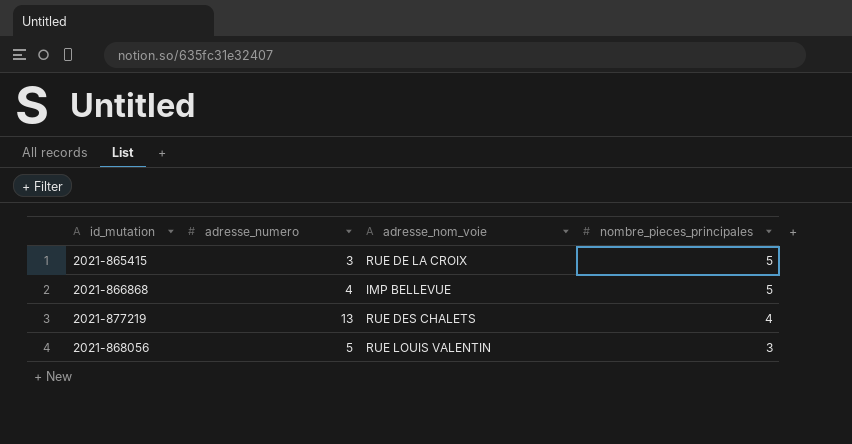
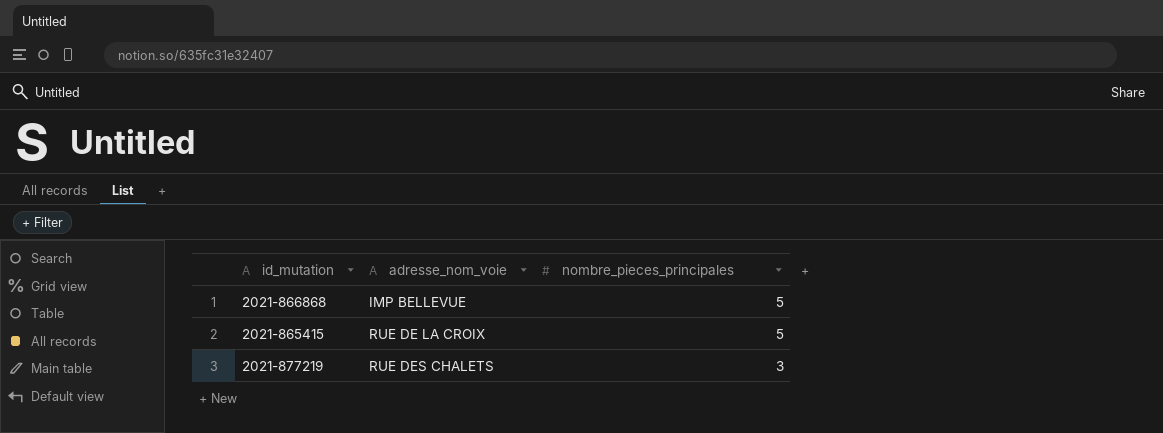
row order: nombre_pieces_principales descending -> adresse_nom_voie ascending
column adresse_numero | position: 2 -> none
row 2021-868056: 5 | RUE LOUIS VALENTIN | 3 -> none
2021-877219 | nombre_pieces_principales: 4 -> 3

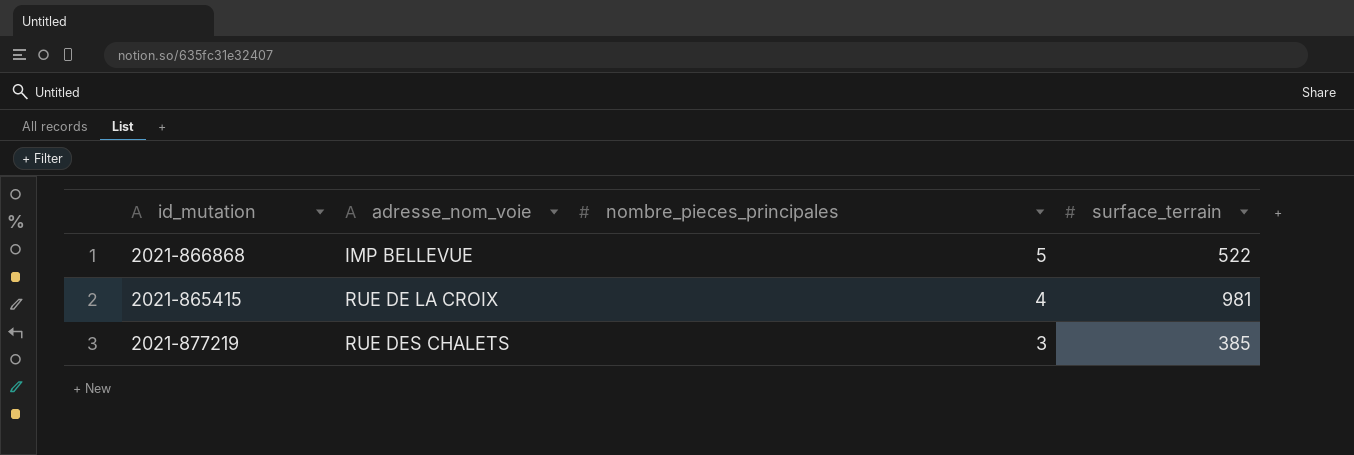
column surface_terrain | position: none -> 4
2021-865415 | nombre_pieces_principales: 5 -> 4

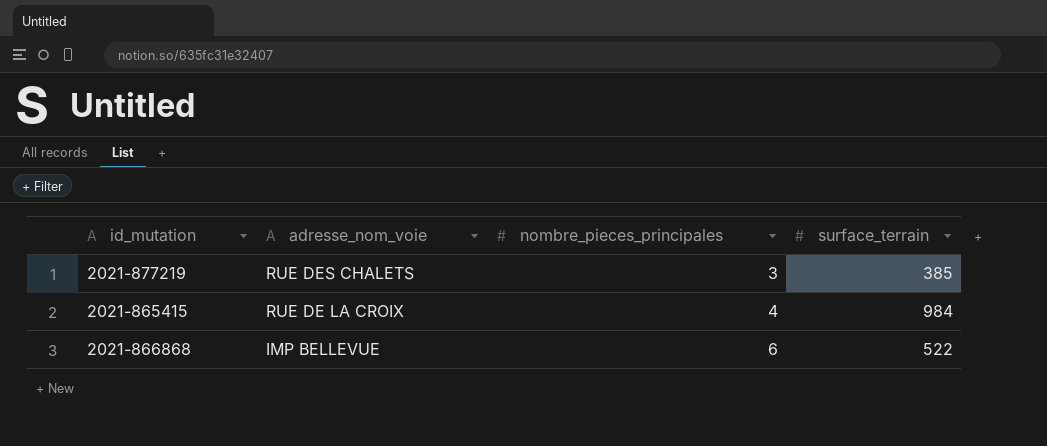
row order: adresse_nom_voie ascending -> adresse_nom_voie descending
2021-865415 | surface_terrain: 981 -> 984
2021-866868 | nombre_pieces_principales: 5 -> 6

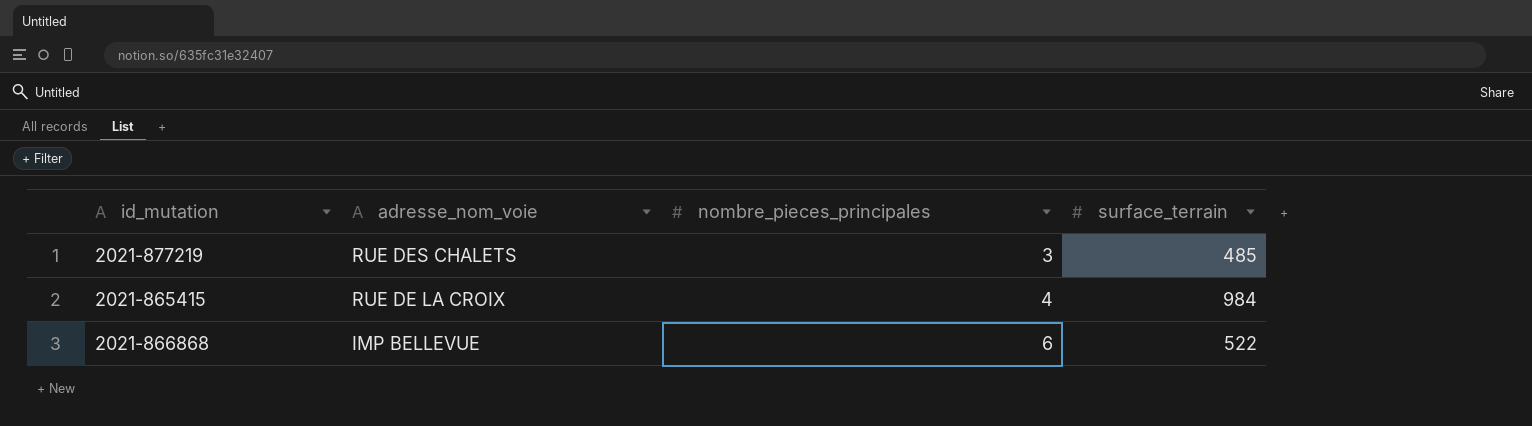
2021-877219 | surface_terrain: 385 -> 485

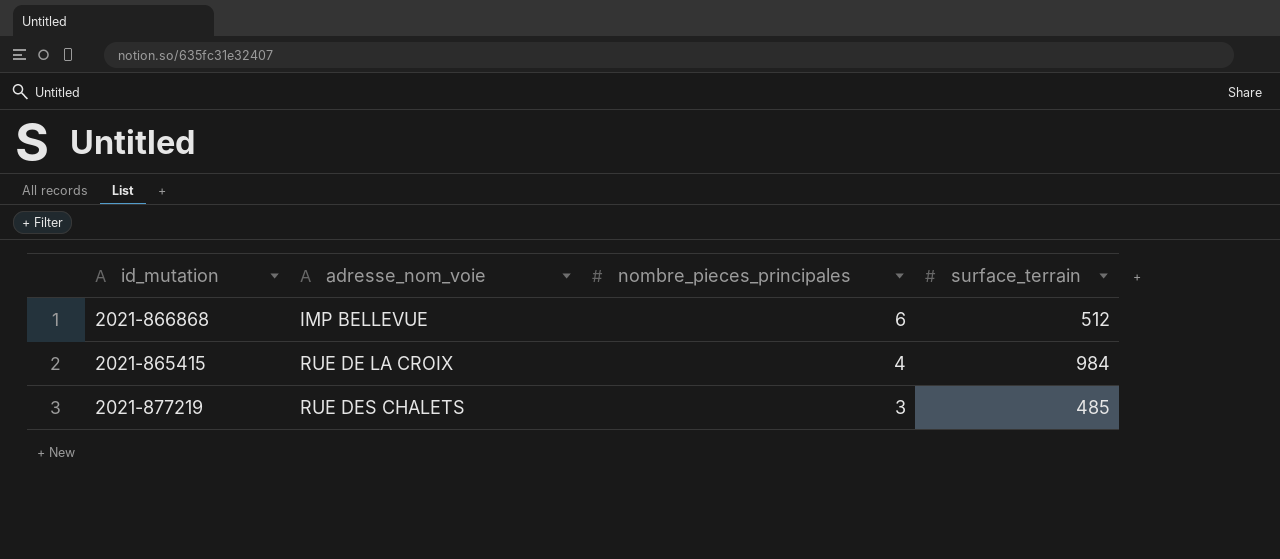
row order: adresse_nom_voie descending -> adresse_nom_voie ascending
2021-866868 | surface_terrain: 522 -> 512

